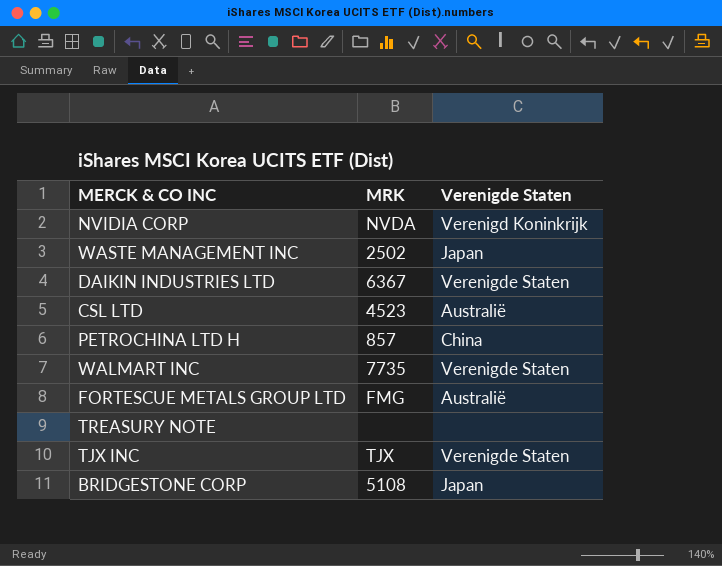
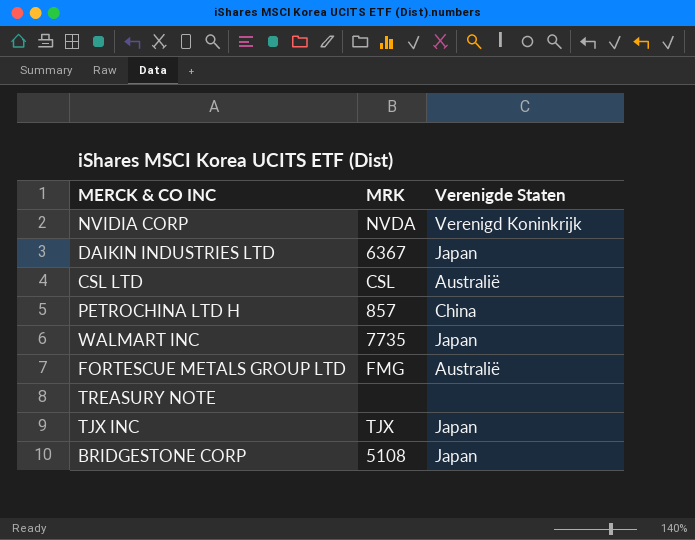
row WASTE MANAGEMENT INC: 2502 | Japan -> none
DAIKIN INDUSTRIES LTD | Verenigde Staten: Verenigde Staten -> Japan
CSL LTD | MRK: 4523 -> CSL
WALMART INC | Verenigde Staten: Verenigde Staten -> Japan
TJX INC | Verenigde Staten: Verenigde Staten -> Japan

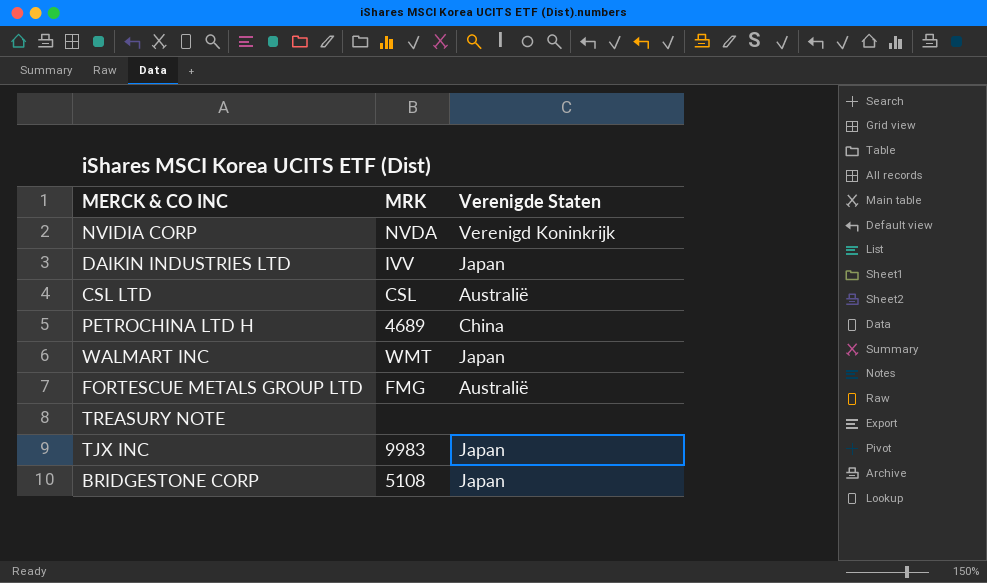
DAIKIN INDUSTRIES LTD | MRK: 6367 -> IVV
PETROCHINA LTD H | MRK: 857 -> 4689
WALMART INC | MRK: 7735 -> WMT
TJX INC | MRK: TJX -> 9983

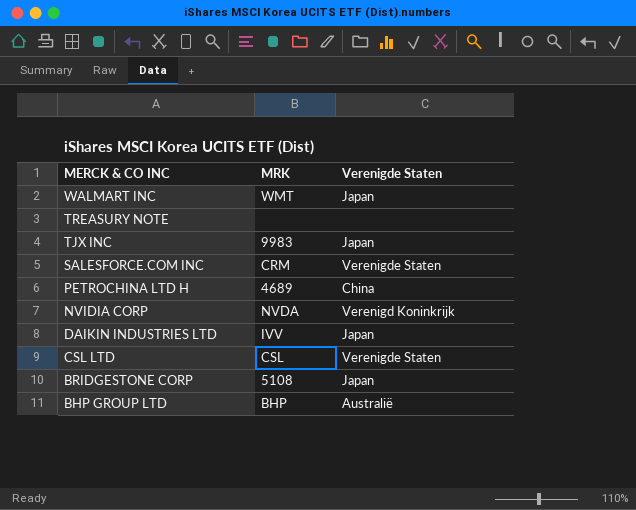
row order: none -> MERCK & CO INC descending
row FORTESCUE METALS GROUP LTD: FMG | Australië -> none
row SALESFORCE.COM INC: none -> CRM | Verenigde Staten
CSL LTD | Verenigde Staten: Australië -> Verenigde Staten
row BHP GROUP LTD: none -> BHP | Australië

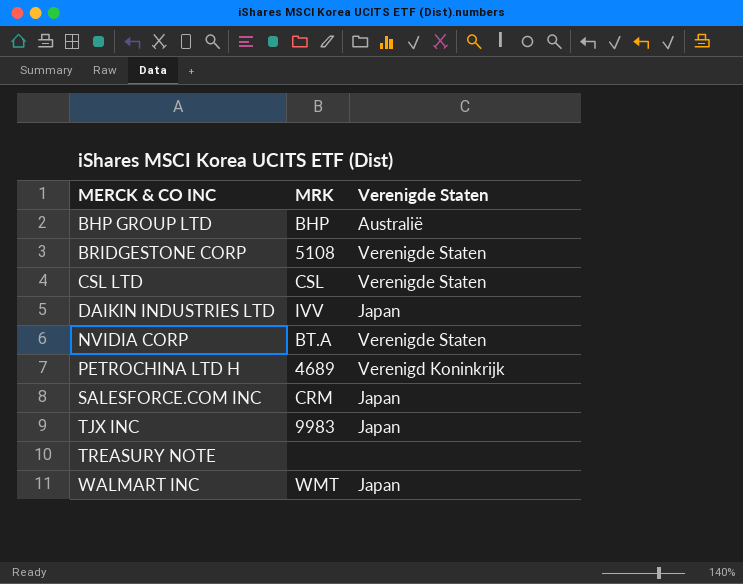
row order: MERCK & CO INC descending -> MERCK & CO INC ascending
BRIDGESTONE CORP | Verenigde Staten: Japan -> Verenigde Staten
NVIDIA CORP | MRK: NVDA -> BT.A
NVIDIA CORP | Verenigde Staten: Verenigd Koninkrijk -> Verenigde Staten
PETROCHINA LTD H | Verenigde Staten: China -> Verenigd Koninkrijk
SALESFORCE.COM INC | Verenigde Staten: Verenigde Staten -> Japan

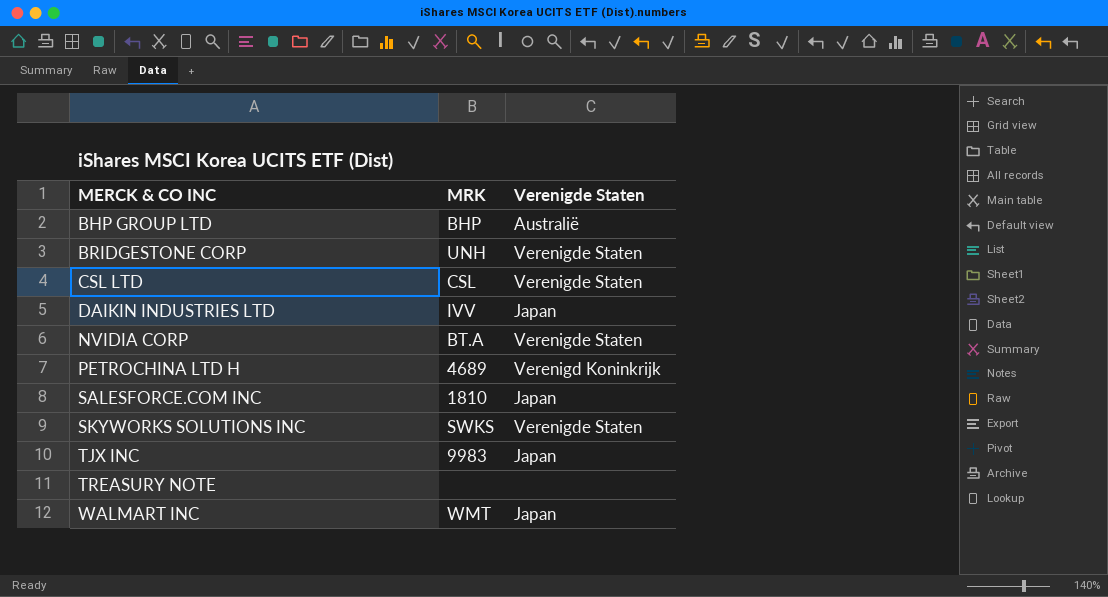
BRIDGESTONE CORP | MRK: 5108 -> UNH
SALESFORCE.COM INC | MRK: CRM -> 1810
row SKYWORKS SOLUTIONS INC: none -> SWKS | Verenigde Staten

